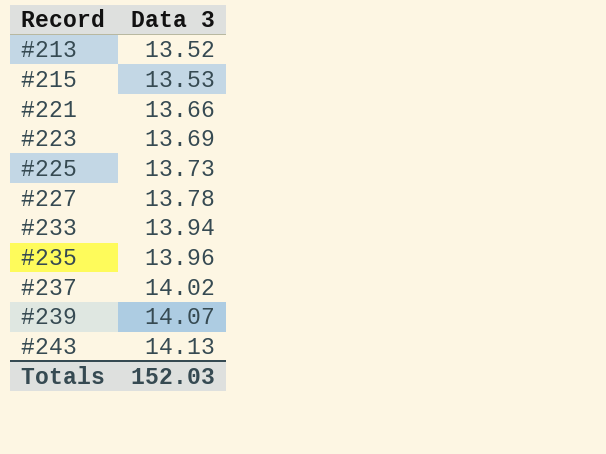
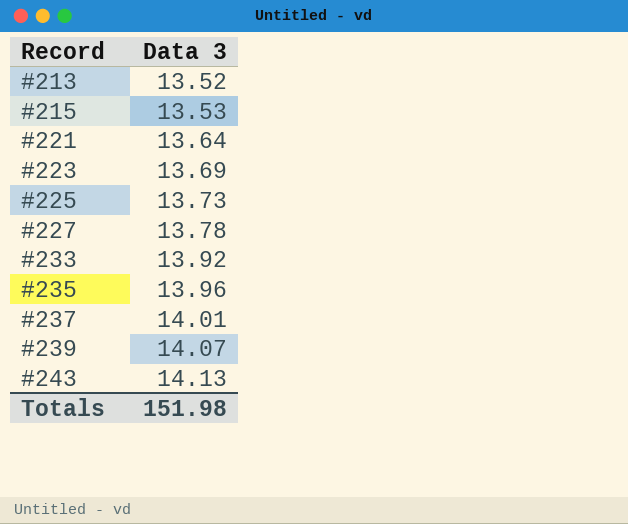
#221 | Data 3: 13.66 -> 13.64
#233 | Data 3: 13.94 -> 13.92
#237 | Data 3: 14.02 -> 14.01
Totals | Data 3: 152.03 -> 151.98

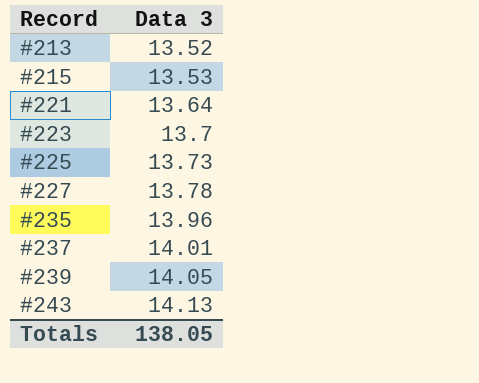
row #233: 13.92 -> none
#223 | Data 3: 13.69 -> 13.7
#239 | Data 3: 14.07 -> 14.05
Totals | Data 3: 151.98 -> 138.05

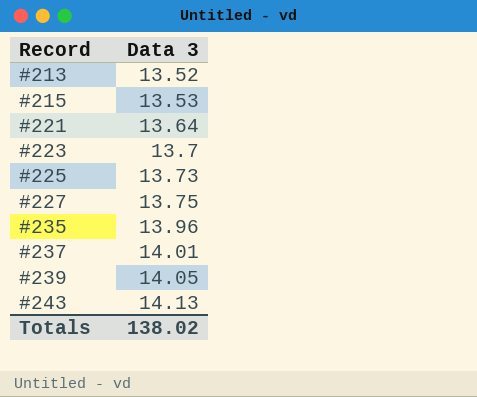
#227 | Data 3: 13.78 -> 13.75
Totals | Data 3: 138.05 -> 138.02

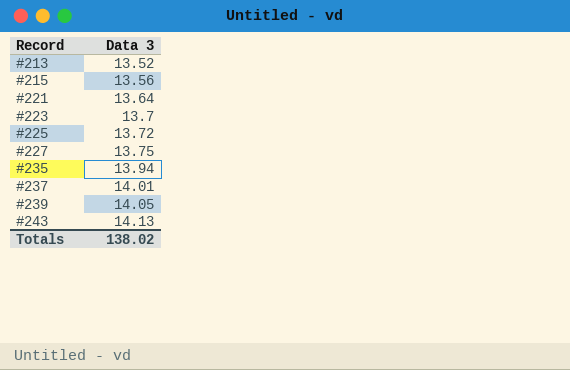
#215 | Data 3: 13.53 -> 13.56
#225 | Data 3: 13.73 -> 13.72
#235 | Data 3: 13.96 -> 13.94

